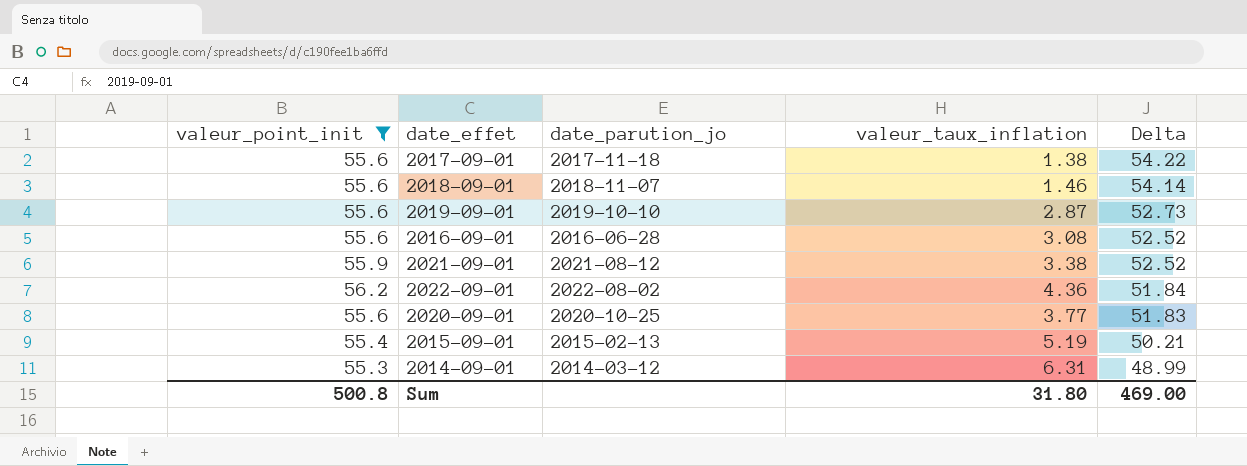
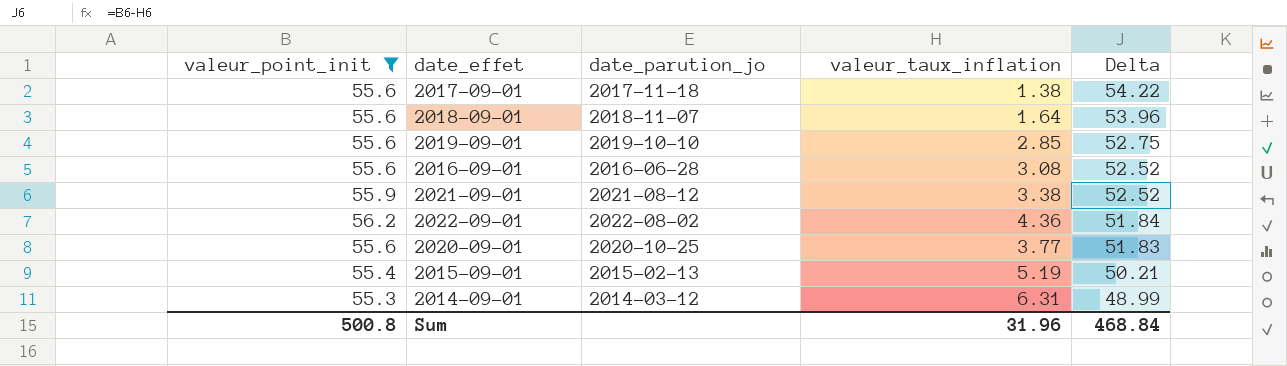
2018-09-01 | valeur_taux_inflation: 1.46 -> 1.64
2018-09-01 | Delta: 54.14 -> 53.96
2019-09-01 | valeur_taux_inflation: 2.87 -> 2.85
2019-09-01 | Delta: 52.73 -> 52.75
Sum | valeur_taux_inflation: 31.80 -> 31.96
Sum | Delta: 469.00 -> 468.84

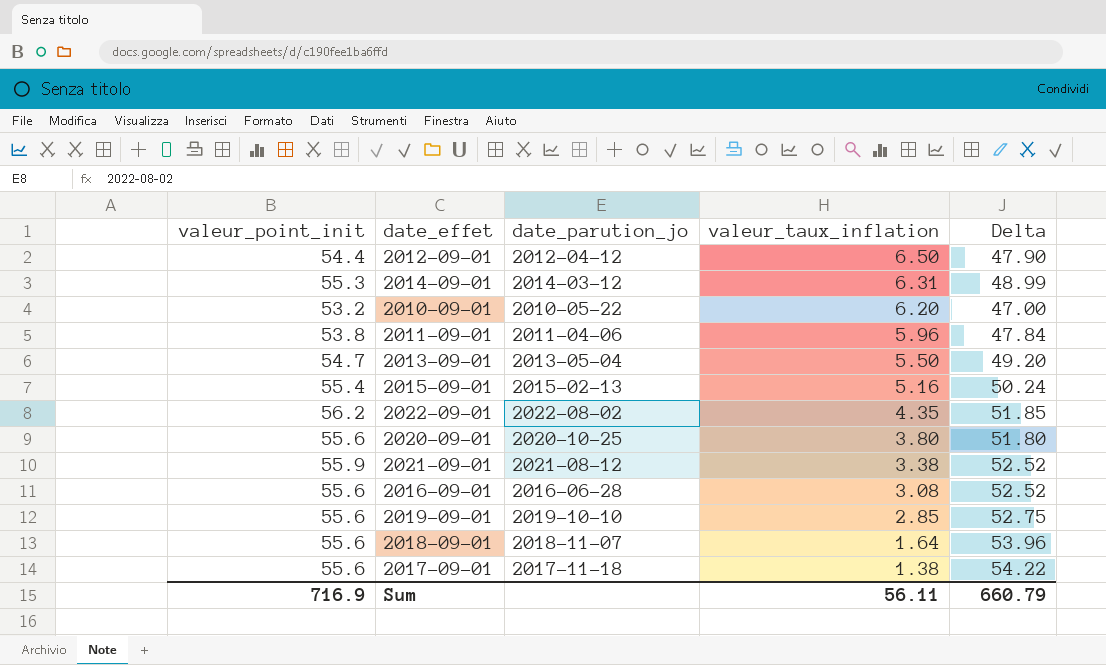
filter: valeur_point_init >= 55.3 -> none
row order: Delta descending -> valeur_taux_inflation descending
2015-09-01 | valeur_taux_inflation: 5.19 -> 5.16
2015-09-01 | Delta: 50.21 -> 50.24
2022-09-01 | valeur_taux_inflation: 4.36 -> 4.35
2022-09-01 | Delta: 51.84 -> 51.85
2020-09-01 | valeur_taux_inflation: 3.77 -> 3.80
2020-09-01 | Delta: 51.83 -> 51.80
Sum | valeur_point_init: 500.8 -> 716.9
Sum | valeur_taux_inflation: 31.96 -> 56.11
Sum | Delta: 468.84 -> 660.79

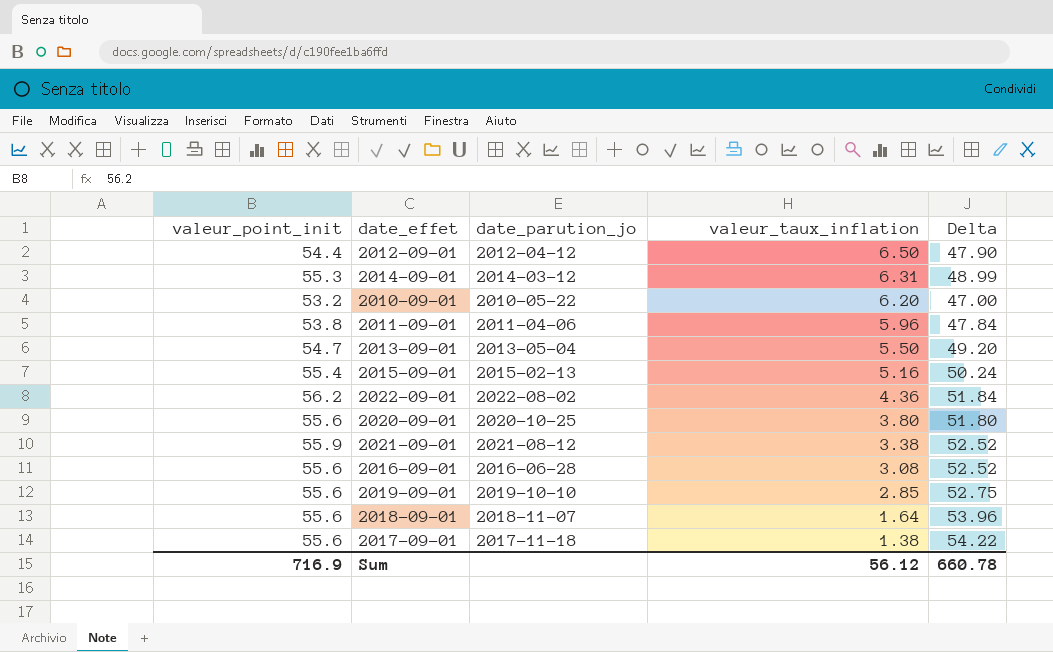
2022-09-01 | valeur_taux_inflation: 4.35 -> 4.36
2022-09-01 | Delta: 51.85 -> 51.84
Sum | valeur_taux_inflation: 56.11 -> 56.12
Sum | Delta: 660.79 -> 660.78

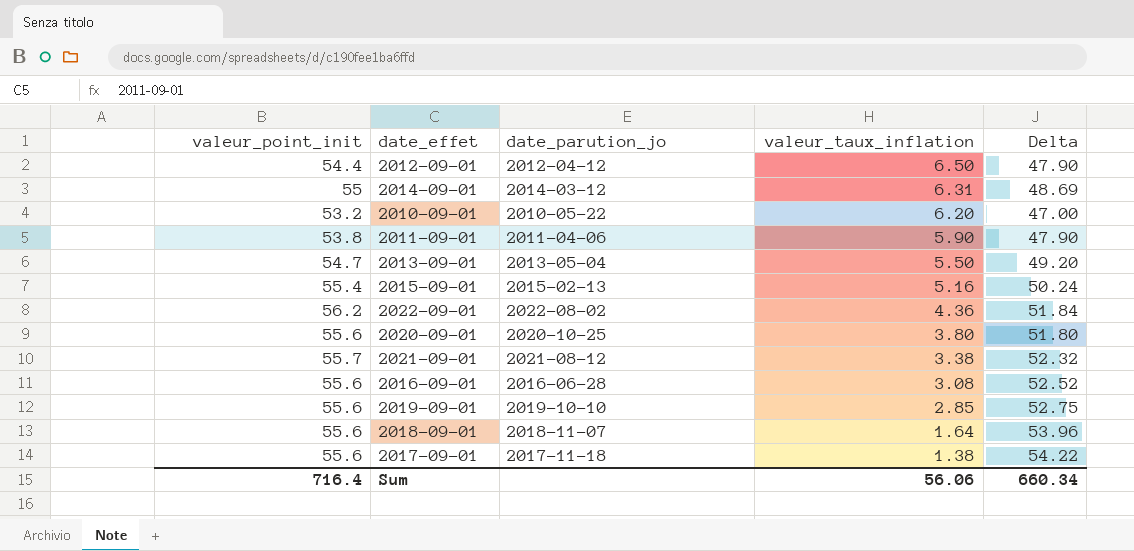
2014-09-01 | valeur_point_init: 55.3 -> 55
2014-09-01 | Delta: 48.99 -> 48.69
2011-09-01 | valeur_taux_inflation: 5.96 -> 5.90
2011-09-01 | Delta: 47.84 -> 47.90
2021-09-01 | valeur_point_init: 55.9 -> 55.7
2021-09-01 | Delta: 52.52 -> 52.32
Sum | valeur_point_init: 716.9 -> 716.4
Sum | valeur_taux_inflation: 56.12 -> 56.06
Sum | Delta: 660.78 -> 660.34

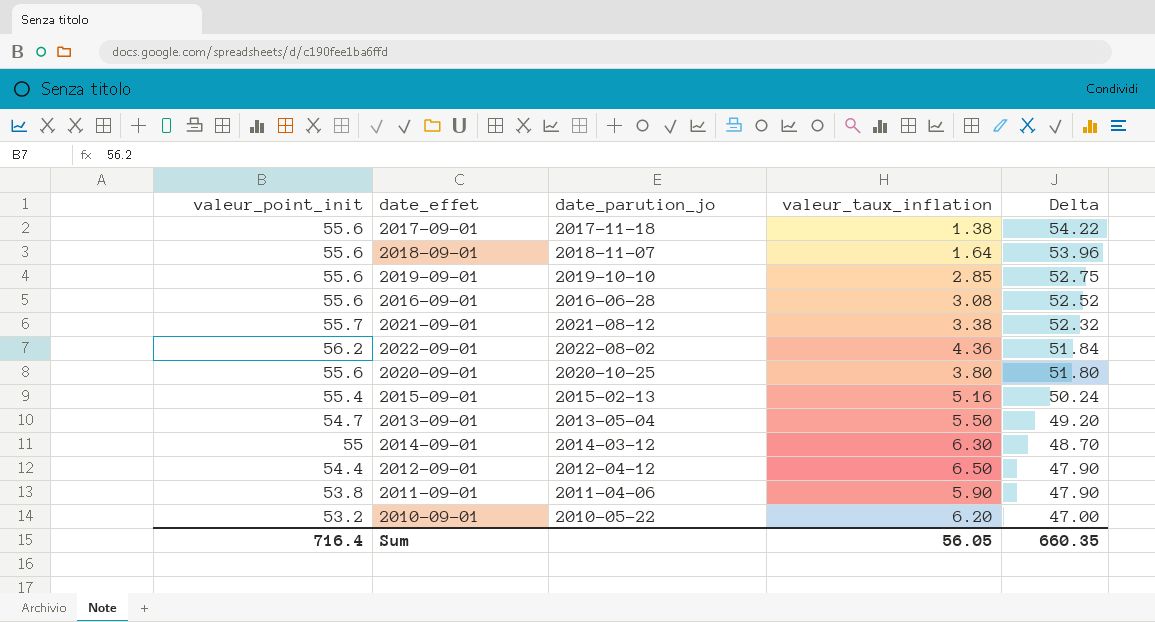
row order: valeur_taux_inflation descending -> Delta descending
2014-09-01 | valeur_taux_inflation: 6.31 -> 6.30
2014-09-01 | Delta: 48.69 -> 48.70
Sum | valeur_taux_inflation: 56.06 -> 56.05
Sum | Delta: 660.34 -> 660.35

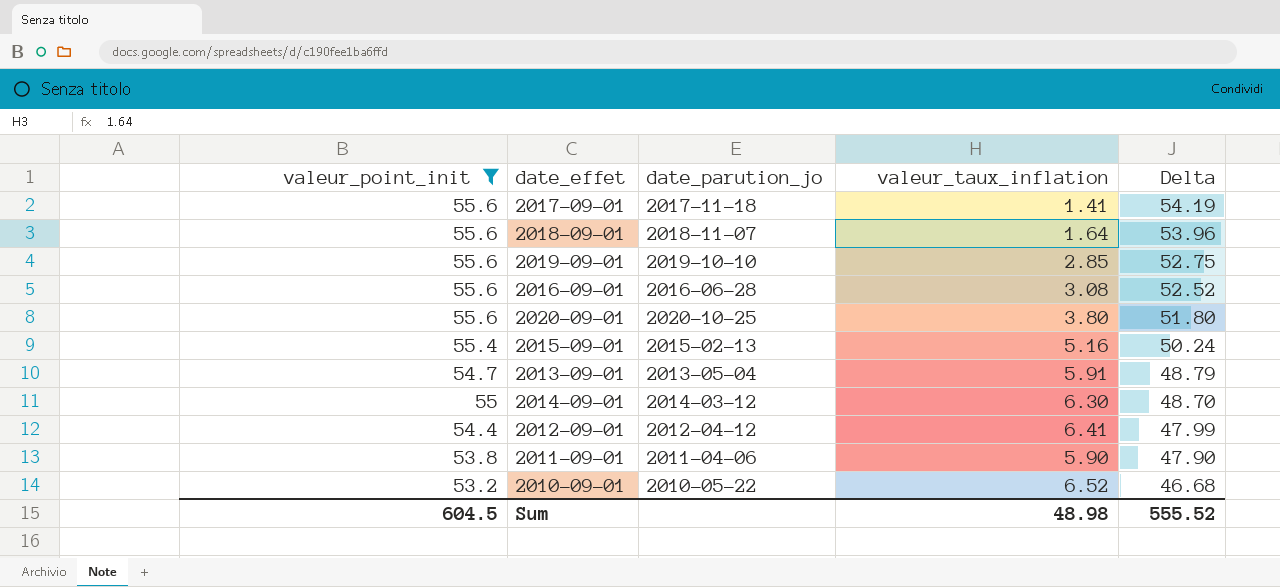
filter: none -> valeur_point_init <= 55.6
2017-09-01 | valeur_taux_inflation: 1.38 -> 1.41
2017-09-01 | Delta: 54.22 -> 54.19
2013-09-01 | valeur_taux_inflation: 5.50 -> 5.91
2013-09-01 | Delta: 49.20 -> 48.79
2012-09-01 | valeur_taux_inflation: 6.50 -> 6.41
2012-09-01 | Delta: 47.90 -> 47.99
2010-09-01 | valeur_taux_inflation: 6.20 -> 6.52
2010-09-01 | Delta: 47.00 -> 46.68
Sum | valeur_point_init: 716.4 -> 604.5
Sum | valeur_taux_inflation: 56.05 -> 48.98
Sum | Delta: 660.35 -> 555.52

